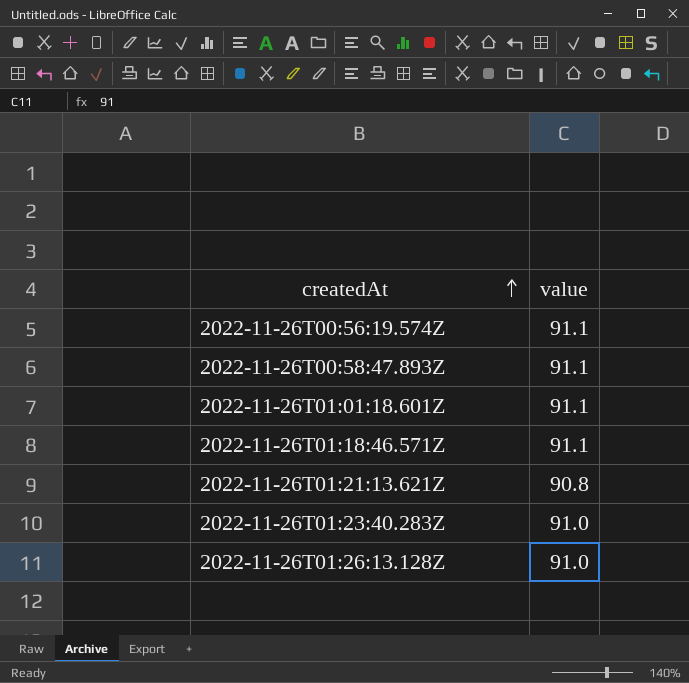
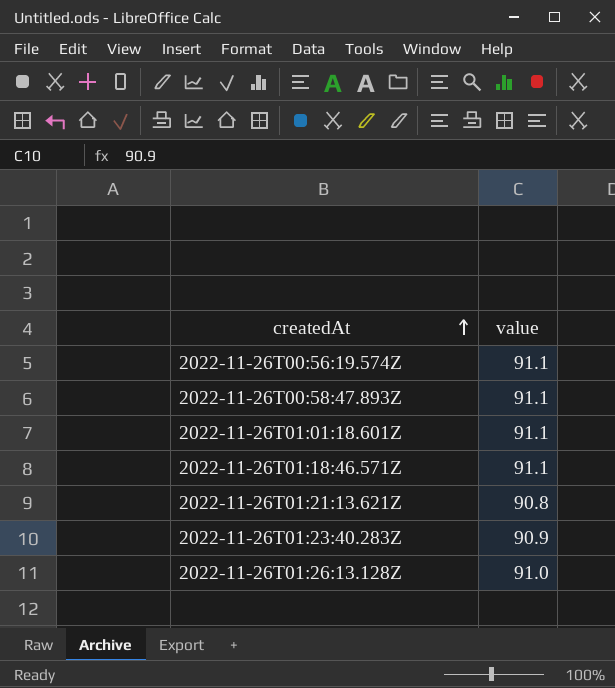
2022-11-26T01:23:40.283Z | value: 91.0 -> 90.9

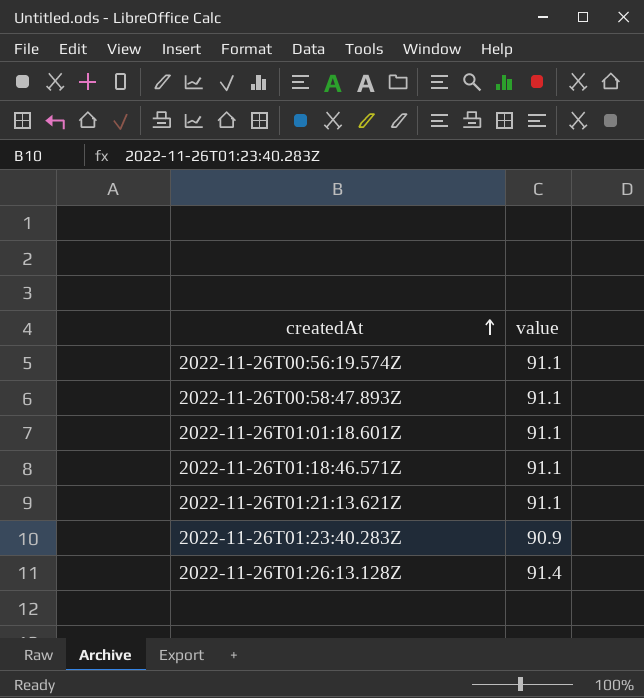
2022-11-26T01:21:13.621Z | value: 90.8 -> 91.1
2022-11-26T01:26:13.128Z | value: 91.0 -> 91.4

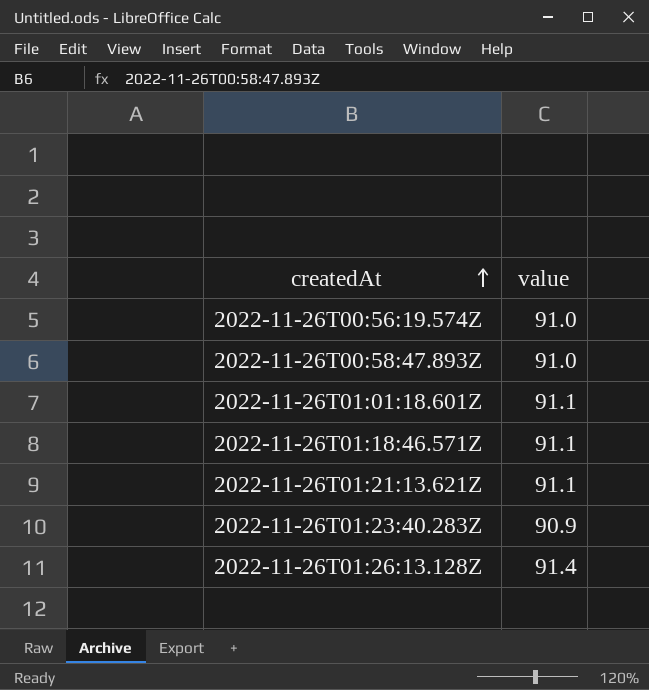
2022-11-26T00:56:19.574Z | value: 91.1 -> 91.0
2022-11-26T00:58:47.893Z | value: 91.1 -> 91.0

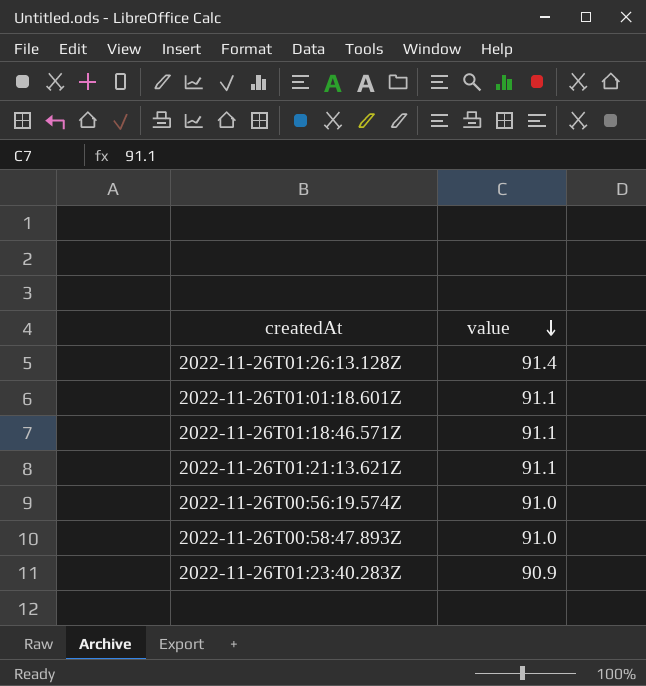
row order: createdAt ascending -> value descending

